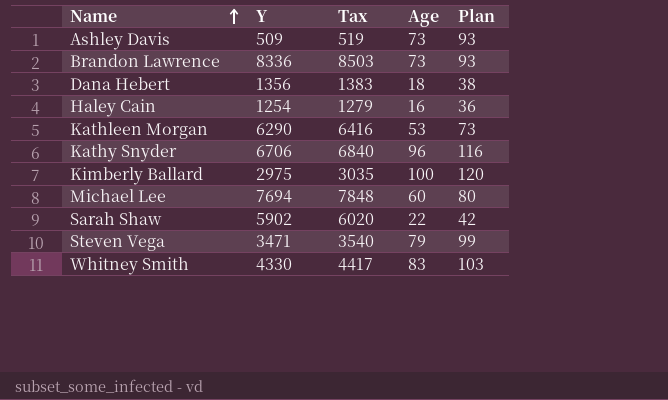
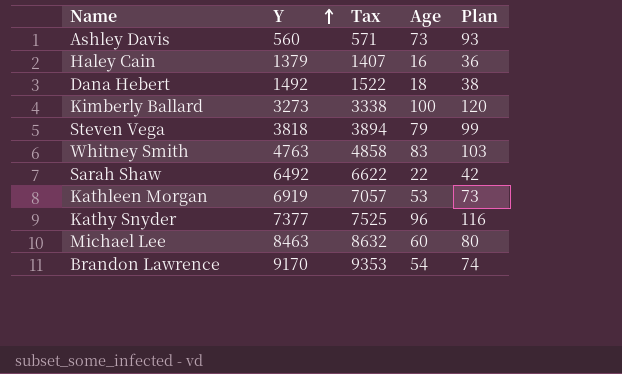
row order: Name ascending -> Y ascending
Ashley Davis | Y: 509 -> 560
Ashley Davis | Tax: 519 -> 571
Haley Cain | Y: 1254 -> 1379
Haley Cain | Tax: 1279 -> 1407
Dana Hebert | Y: 1356 -> 1492
Dana Hebert | Tax: 1383 -> 1522
Kimberly Ballard | Y: 2975 -> 3273
Kimberly Ballard | Tax: 3035 -> 3338
Steven Vega | Y: 3471 -> 3818
Steven Vega | Tax: 3540 -> 3894
Whitney Smith | Y: 4330 -> 4763
Whitney Smith | Tax: 4417 -> 4858
Sarah Shaw | Y: 5902 -> 6492
Sarah Shaw | Tax: 6020 -> 6622
Kathleen Morgan | Y: 6290 -> 6919
Kathleen Morgan | Tax: 6416 -> 7057
Kathy Snyder | Y: 6706 -> 7377
Kathy Snyder | Tax: 6840 -> 7525
Michael Lee | Y: 7694 -> 8463
Michael Lee | Tax: 7848 -> 8632
Brandon Lawrence | Y: 8336 -> 9170
Brandon Lawrence | Tax: 8503 -> 9353
Brandon Lawrence | Age: 73 -> 54
Brandon Lawrence | Plan: 93 -> 74

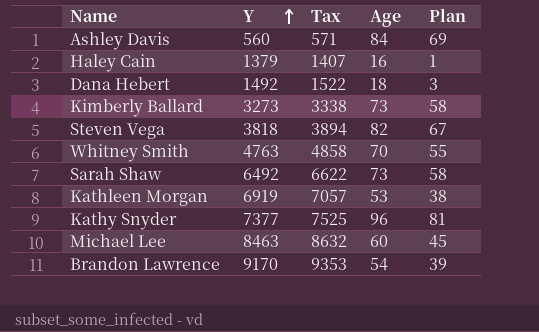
column Plan | formula: [Age] + 20 -> [Age] - 15
Ashley Davis | Age: 73 -> 84
Kimberly Ballard | Age: 100 -> 73
Steven Vega | Age: 79 -> 82
Whitney Smith | Age: 83 -> 70
Sarah Shaw | Age: 22 -> 73

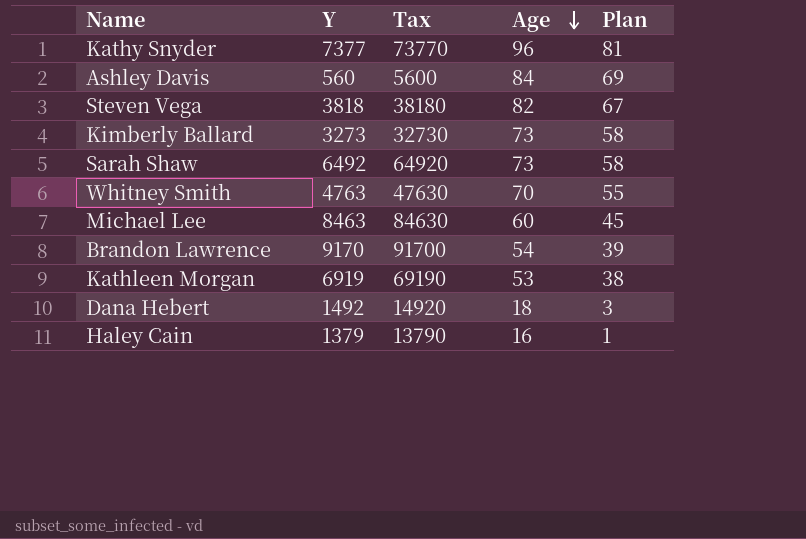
row order: Y ascending -> Age descending
column Tax | formula: [Y] * 1.02 -> [Y] * 10

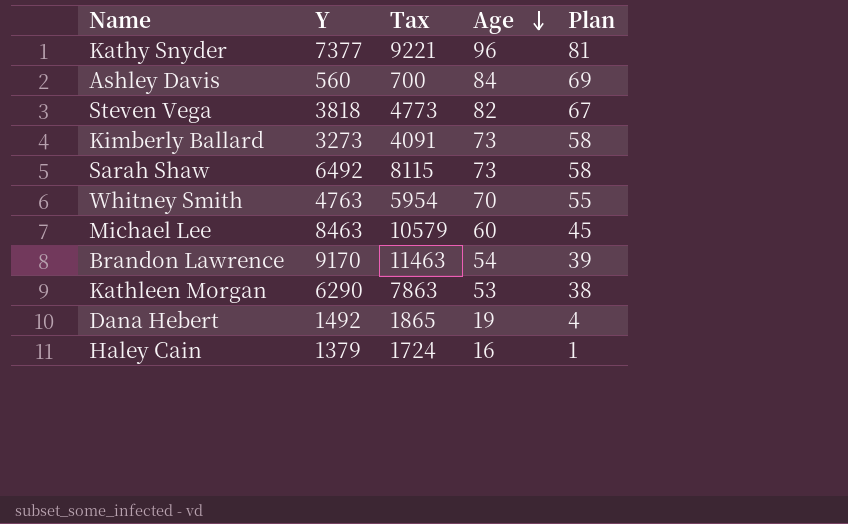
column Tax | formula: [Y] * 10 -> [Y] * 1.25
Kathleen Morgan | Y: 6919 -> 6290
Dana Hebert | Age: 18 -> 19
Dana Hebert | Plan: 3 -> 4

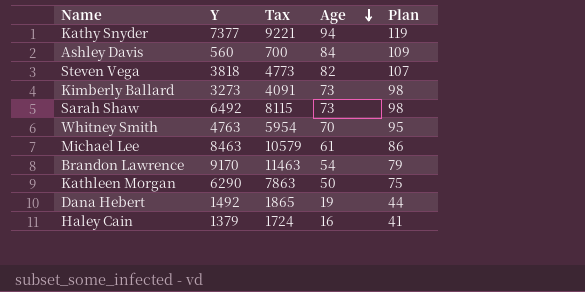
column Plan | formula: [Age] - 15 -> [Age] + 25
Kathy Snyder | Age: 96 -> 94
Michael Lee | Age: 60 -> 61
Kathleen Morgan | Age: 53 -> 50

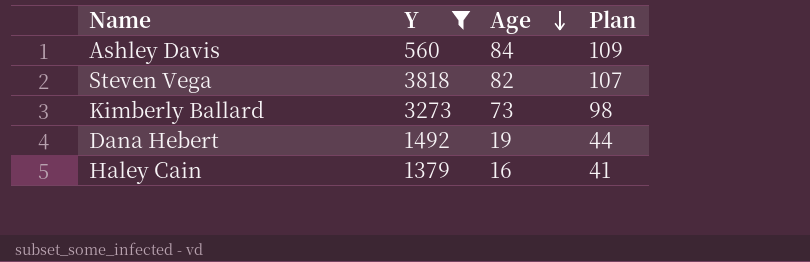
filter: none -> Y <= 3818
column Tax | formula: [Y] * 1.25 -> none

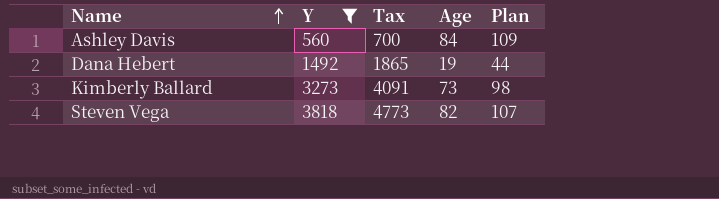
row order: Age descending -> Name ascending
column Tax | formula: none -> [Y] * 1.25
row Haley Cain: 1379 | 16 | 41 -> none

